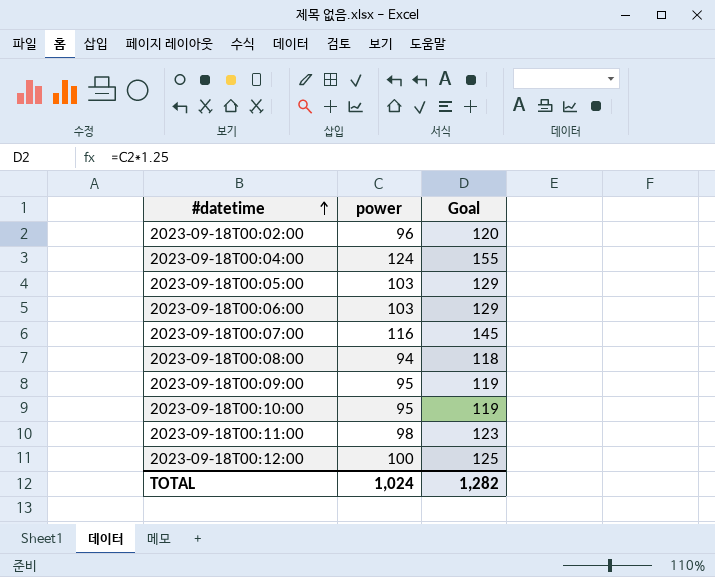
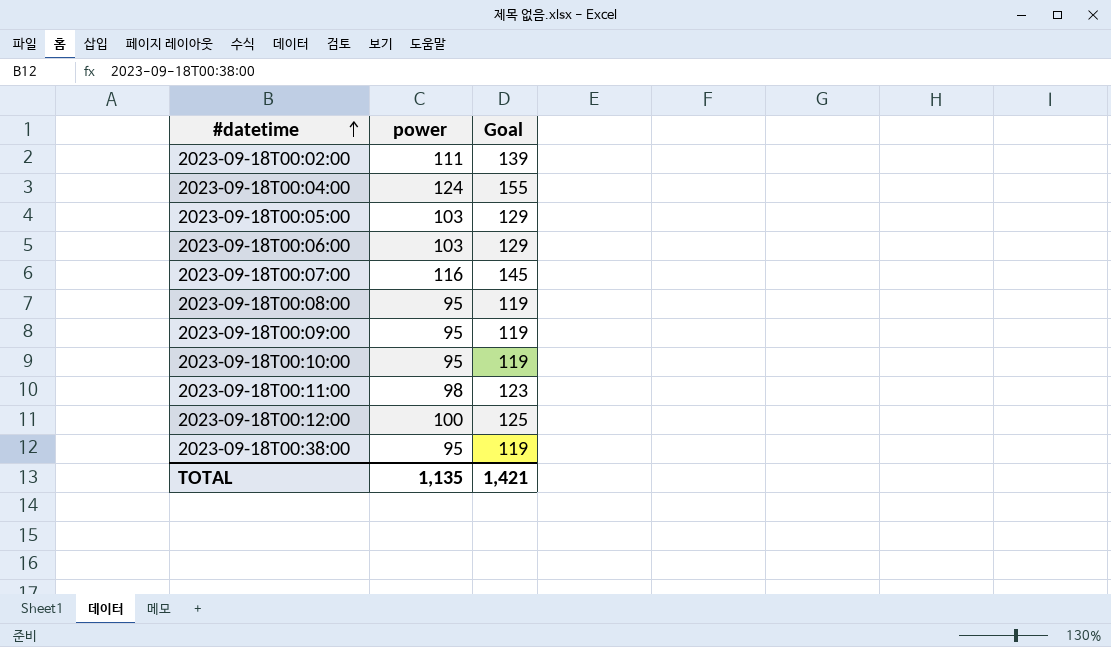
2023-09-18T00:02:00 | power: 96 -> 111
2023-09-18T00:02:00 | Goal: 120 -> 139
2023-09-18T00:08:00 | power: 94 -> 95
2023-09-18T00:08:00 | Goal: 118 -> 119
row 2023-09-18T00:38:00: none -> 95 | 119
TOTAL | power: 1,024 -> 1,135
TOTAL | Goal: 1,282 -> 1,421

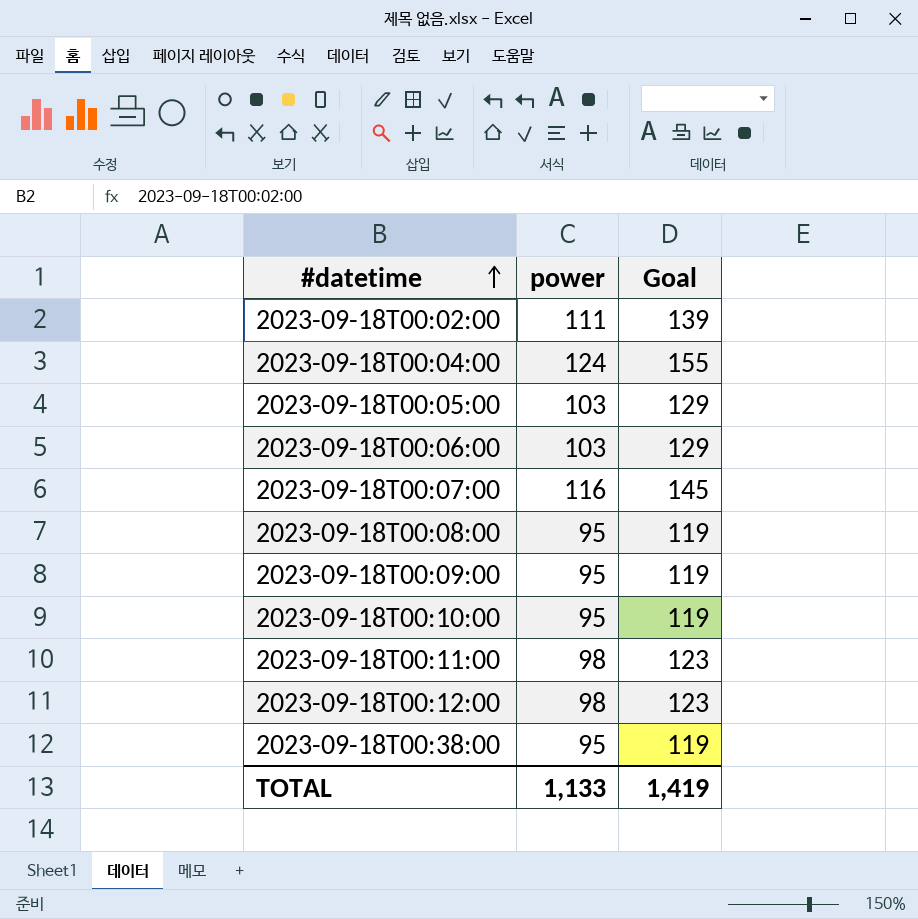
2023-09-18T00:12:00 | power: 100 -> 98
2023-09-18T00:12:00 | Goal: 125 -> 123
TOTAL | power: 1,135 -> 1,133
TOTAL | Goal: 1,421 -> 1,419

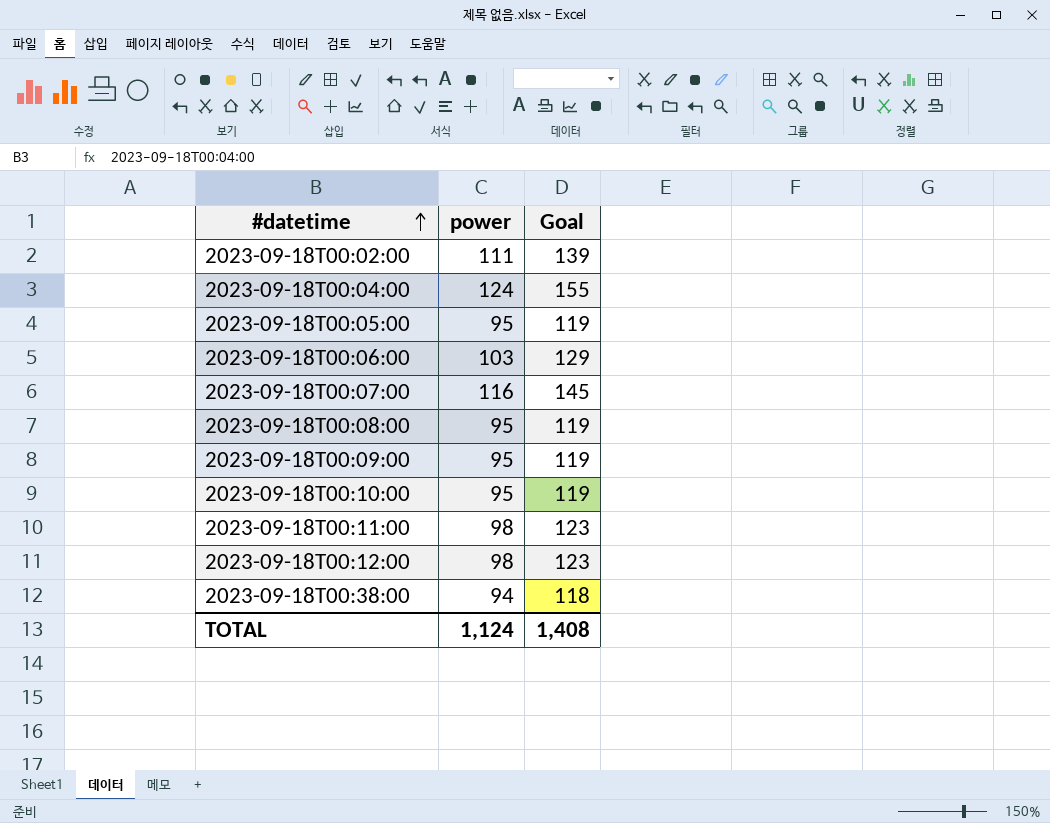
2023-09-18T00:05:00 | power: 103 -> 95
2023-09-18T00:05:00 | Goal: 129 -> 119
2023-09-18T00:38:00 | power: 95 -> 94
2023-09-18T00:38:00 | Goal: 119 -> 118
TOTAL | power: 1,133 -> 1,124
TOTAL | Goal: 1,419 -> 1,408

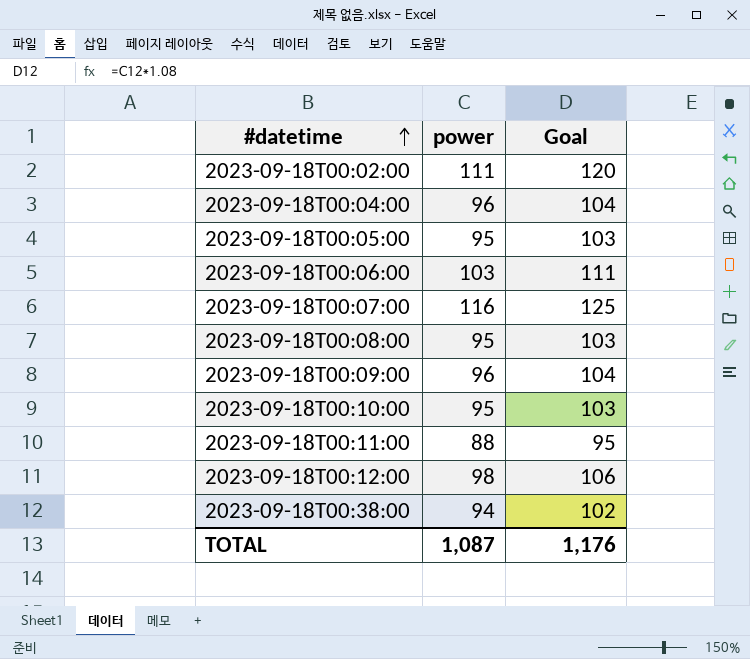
column Goal | formula: [power] * 1.25 -> [power] * 1.08
2023-09-18T00:04:00 | power: 124 -> 96
2023-09-18T00:09:00 | power: 95 -> 96
2023-09-18T00:11:00 | power: 98 -> 88
TOTAL | power: 1,124 -> 1,087
TOTAL | Goal: 1,408 -> 1,176

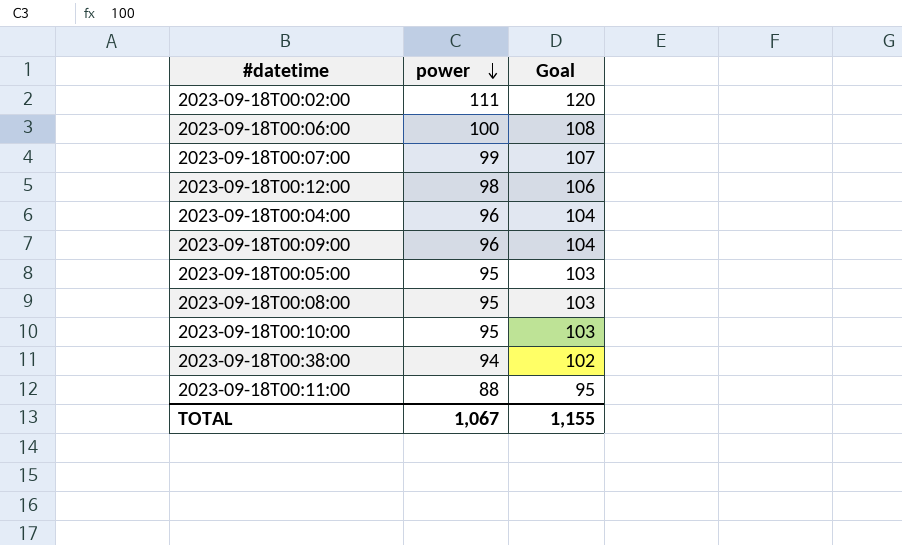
row order: #datetime ascending -> power descending
2023-09-18T00:06:00 | power: 103 -> 100
2023-09-18T00:06:00 | Goal: 111 -> 108
2023-09-18T00:07:00 | power: 116 -> 99
2023-09-18T00:07:00 | Goal: 125 -> 107
TOTAL | power: 1,087 -> 1,067
TOTAL | Goal: 1,176 -> 1,155

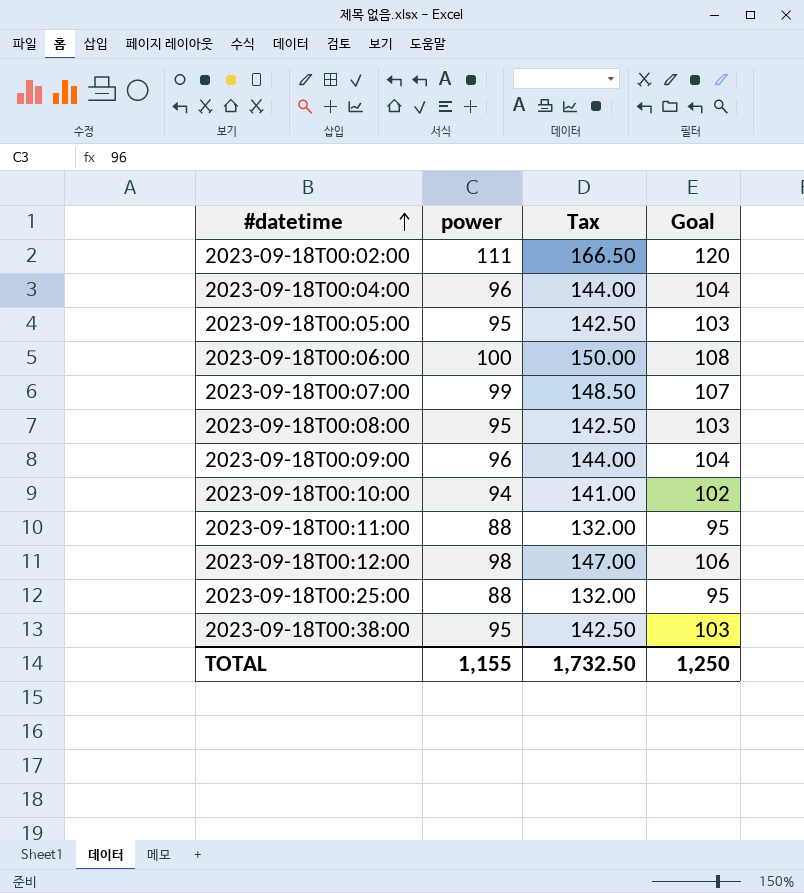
row order: power descending -> #datetime ascending
column Tax | formula: none -> [power] * 1.5
2023-09-18T00:10:00 | power: 95 -> 94
2023-09-18T00:10:00 | Goal: 103 -> 102
row 2023-09-18T00:25:00: none -> 88 | 132.00 | 95
2023-09-18T00:38:00 | power: 94 -> 95
2023-09-18T00:38:00 | Goal: 102 -> 103
TOTAL | power: 1,067 -> 1,155
TOTAL | Goal: 1,155 -> 1,250

